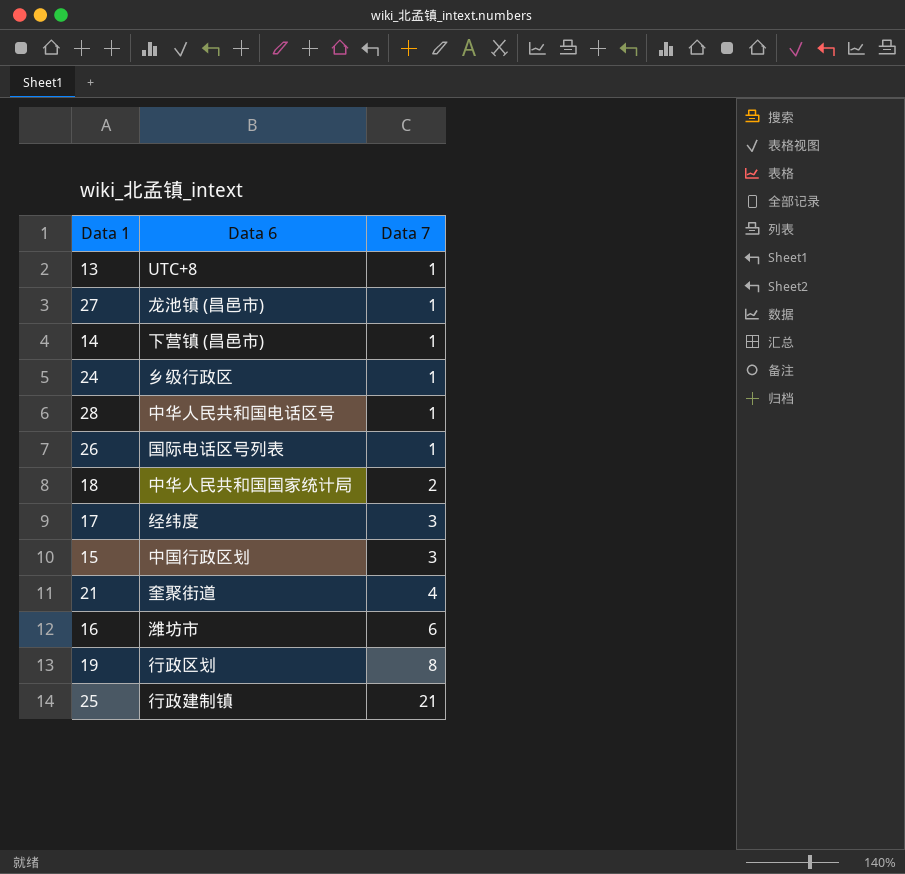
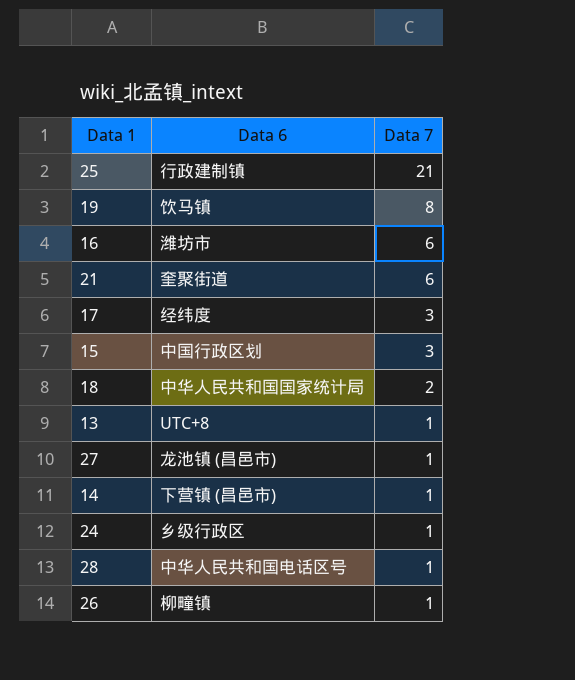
row order: Data 7 ascending -> Data 7 descending
19 | Data 6: 行政区划 -> 饮马镇
21 | Data 7: 4 -> 6
26 | Data 6: 国际电话区号列表 -> 柳疃镇

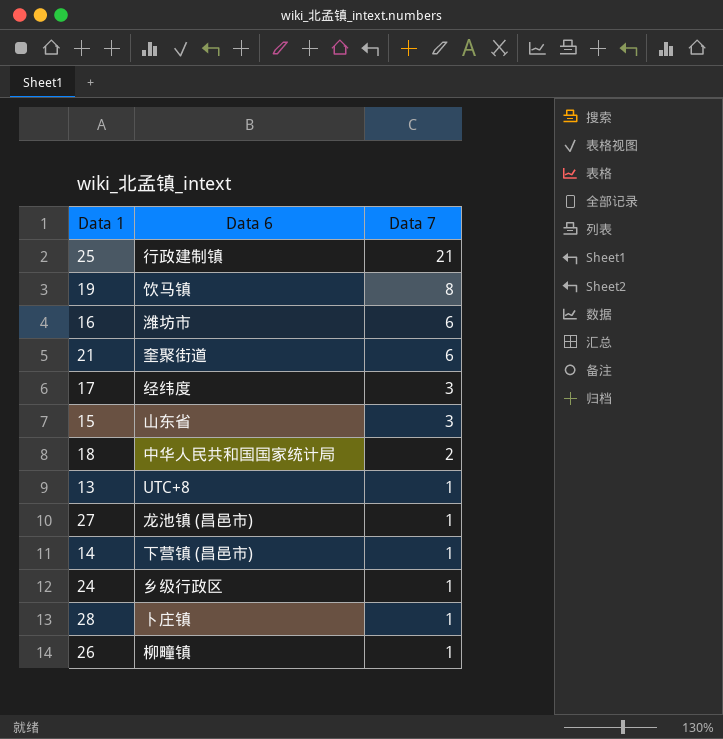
15 | Data 6: 中国行政区划 -> 山东省
28 | Data 6: 中华人民共和国电话区号 -> 卜庄镇

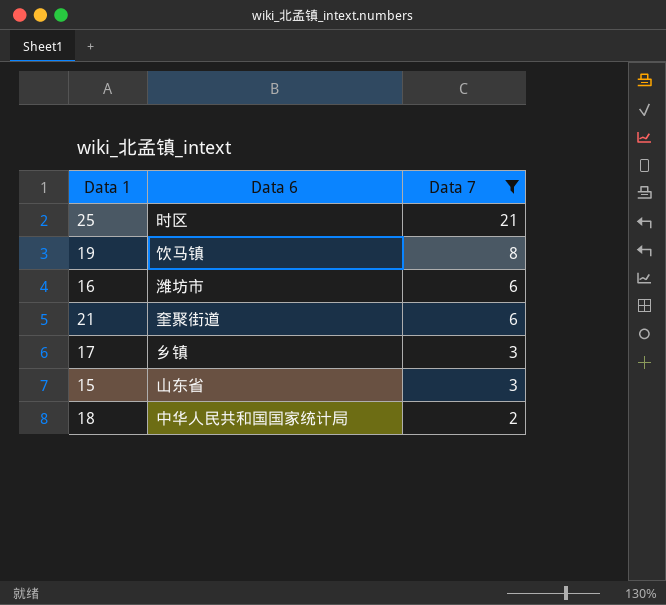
filter: none -> Data 7 != 1
25 | Data 6: 行政建制镇 -> 时区
17 | Data 6: 经纬度 -> 乡镇

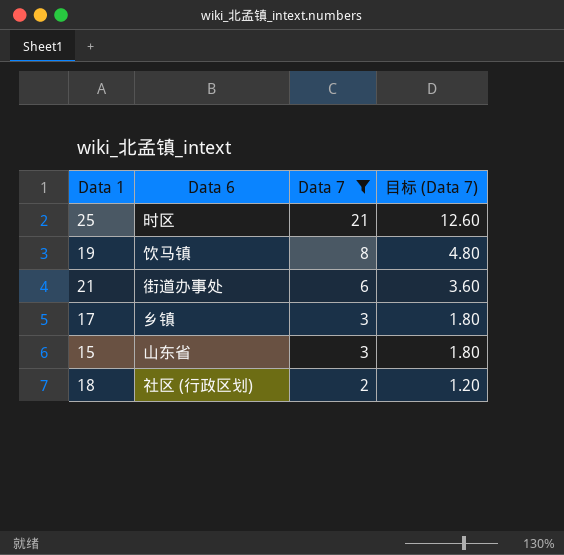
column 目标 (Data 7) | formula: none -> [Data 7] * 0.6
row 16: 潍坊市 | 6 -> none
21 | Data 6: 奎聚街道 -> 街道办事处
18 | Data 6: 中华人民共和国国家统计局 -> 社区 (行政区划)

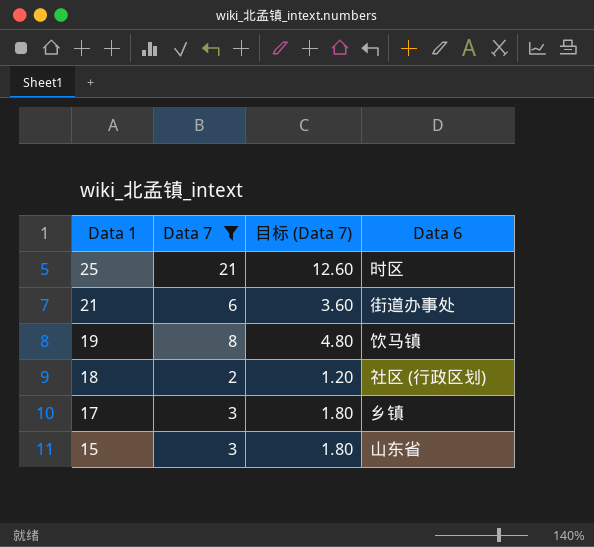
row order: Data 7 descending -> Data 1 descending
column Data 6 | position: 2 -> 4

